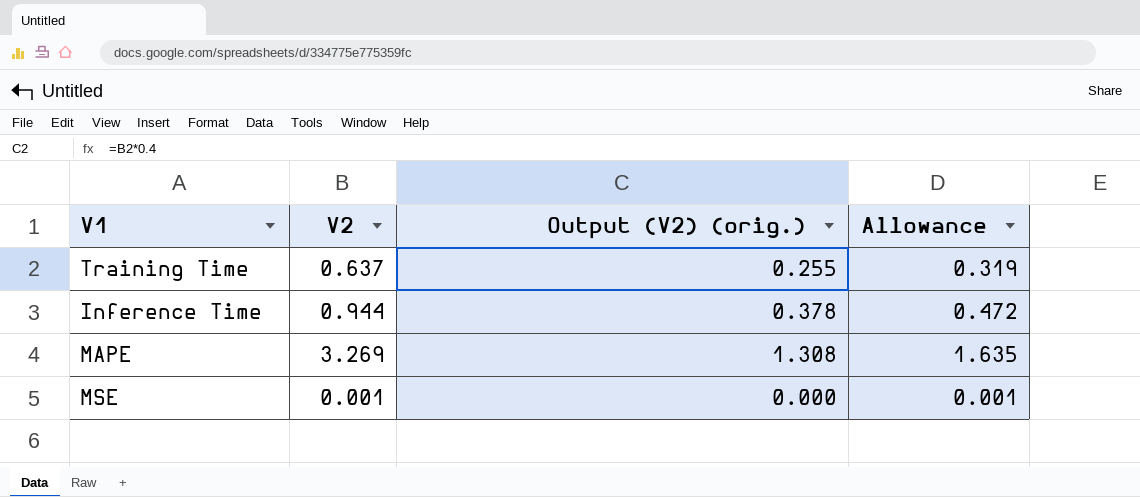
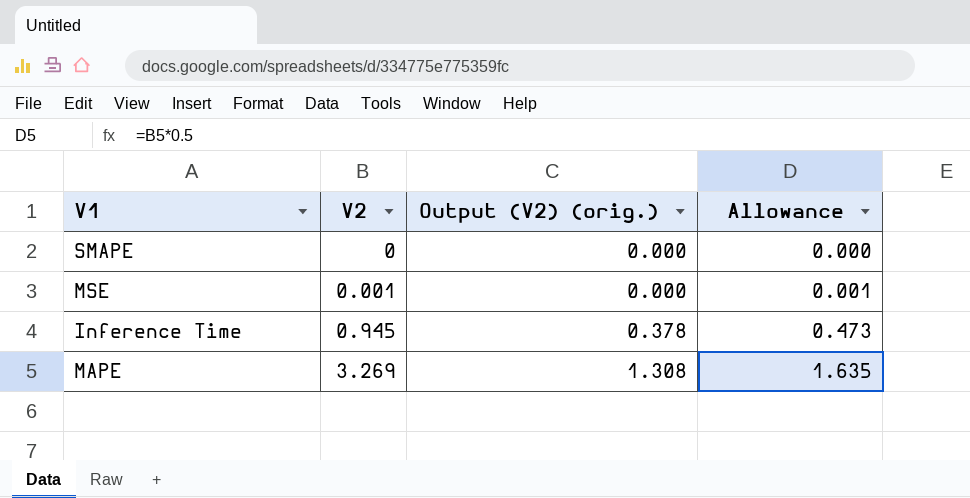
row order: none -> V2 ascending
row Training Time: 0.637 | 0.255 | 0.319 -> none
row SMAPE: none -> 0 | 0.000 | 0.000
Inference Time | V2: 0.944 -> 0.945
Inference Time | Allowance: 0.472 -> 0.473

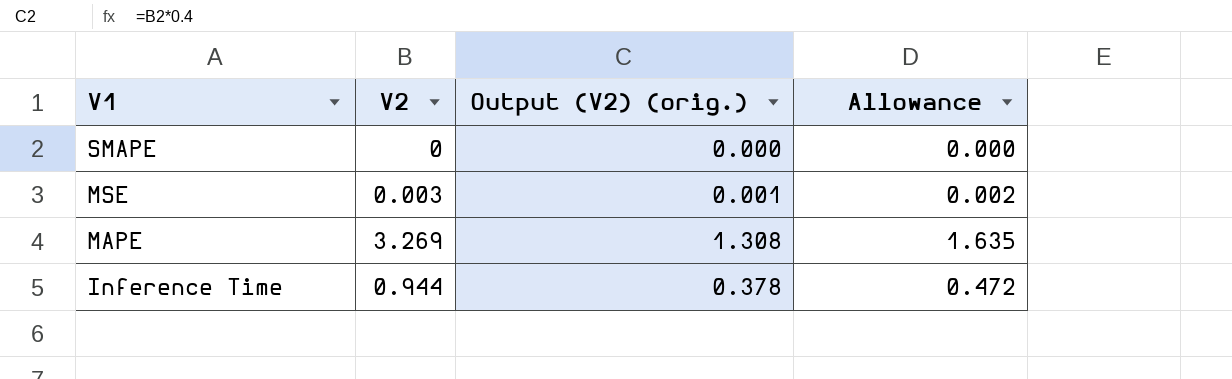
row order: V2 ascending -> V1 descending
MSE | V2: 0.001 -> 0.003
MSE | Output (V2) (orig.): 0.000 -> 0.001
MSE | Allowance: 0.001 -> 0.002
Inference Time | V2: 0.945 -> 0.944
Inference Time | Allowance: 0.473 -> 0.472

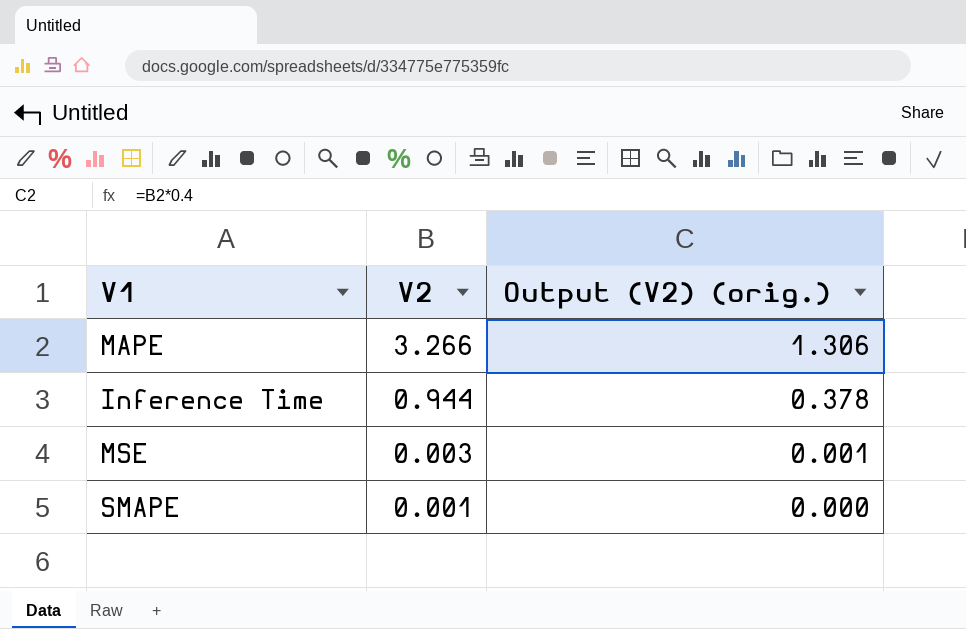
row order: V1 descending -> V2 descending
column Allowance | formula: [V2] * 0.5 -> none
MAPE | V2: 3.269 -> 3.266
MAPE | Output (V2) (orig.): 1.308 -> 1.306
SMAPE | V2: 0 -> 0.001

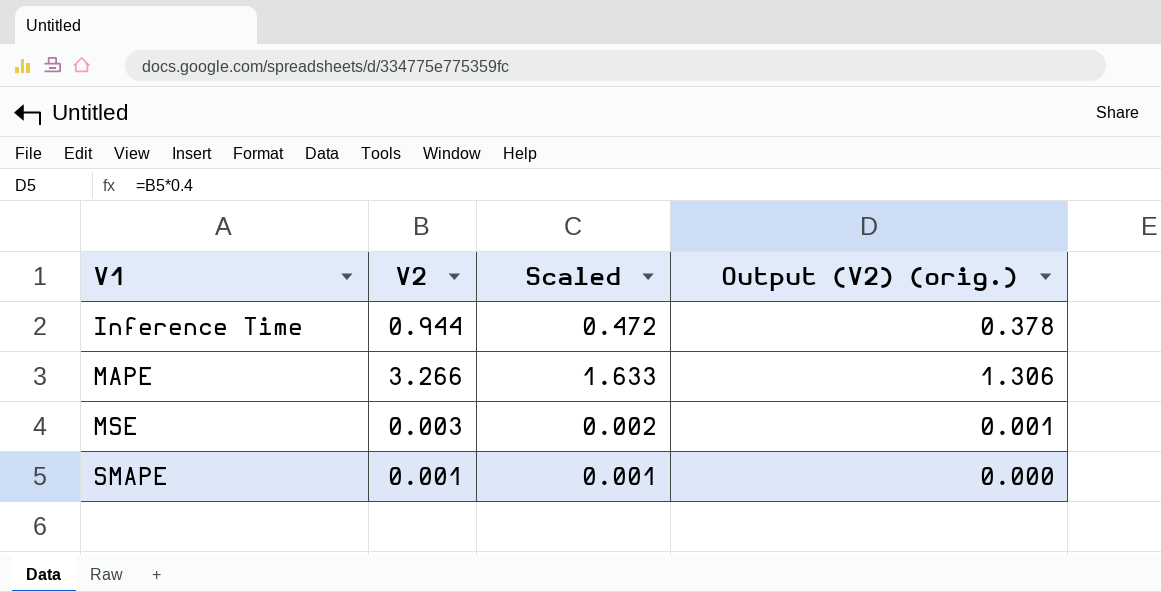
row order: V2 descending -> V1 ascending
column Scaled | formula: none -> [V2] * 0.5

